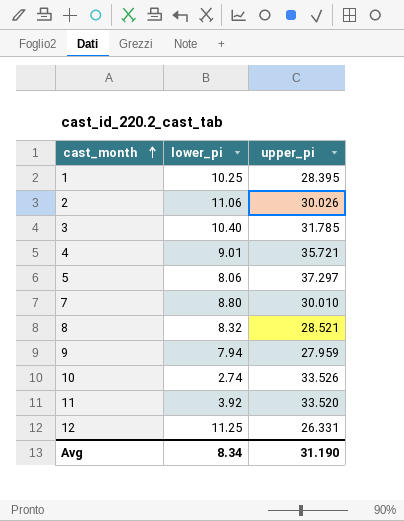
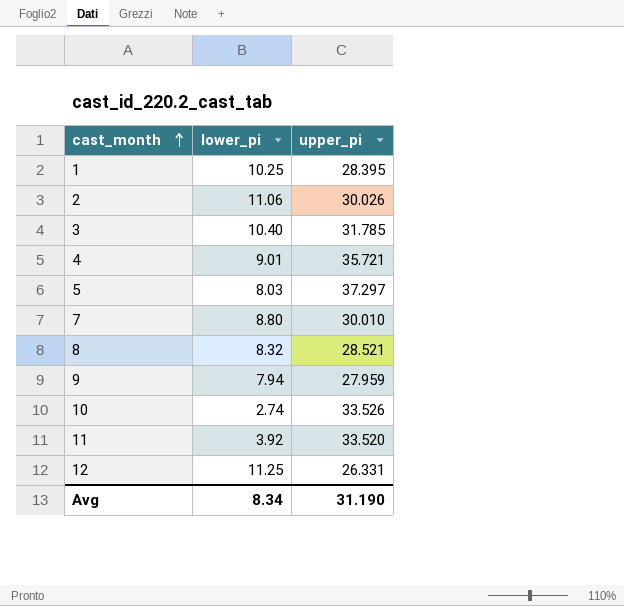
5 | lower_pi: 8.06 -> 8.03

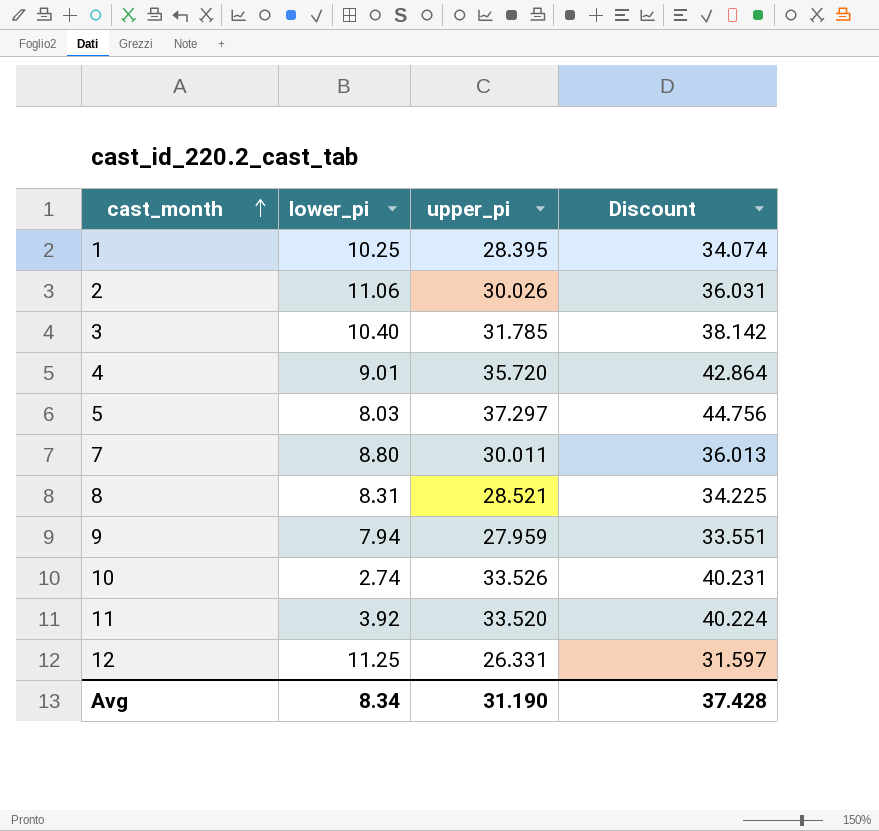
column Discount | formula: none -> [upper_pi] * 1.2
4 | upper_pi: 35.721 -> 35.720
7 | upper_pi: 30.010 -> 30.011
8 | lower_pi: 8.32 -> 8.31

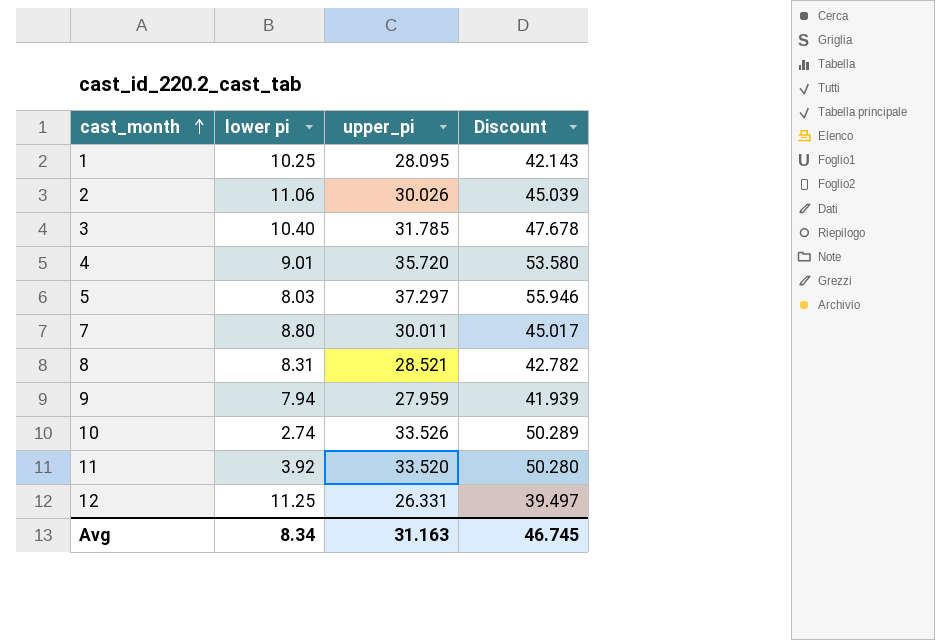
column name: lower_pi -> lower pi
column Discount | formula: [upper_pi] * 1.2 -> [upper_pi] * 1.5
1 | upper_pi: 28.395 -> 28.095
Avg | upper_pi: 31.190 -> 31.163
Avg | Discount: 37.428 -> 46.745

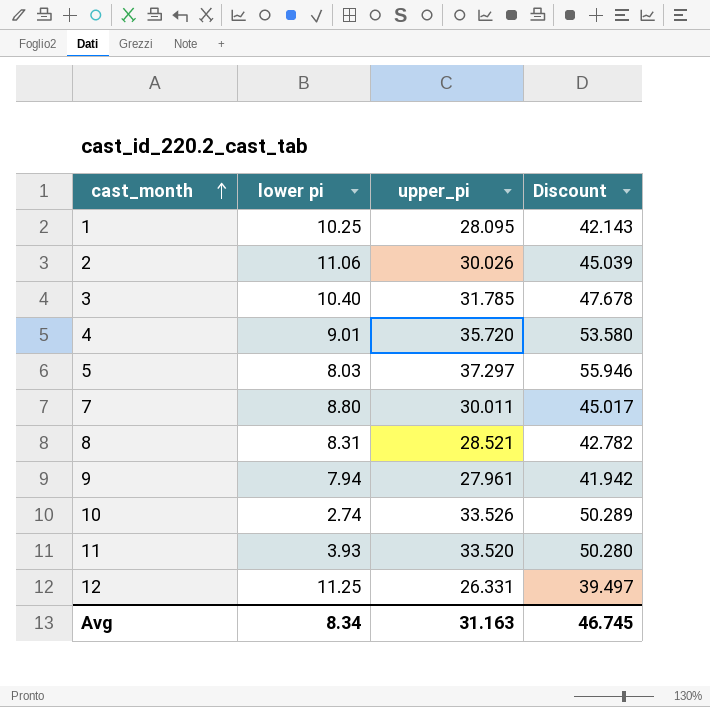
9 | upper_pi: 27.959 -> 27.961
9 | Discount: 41.939 -> 41.942
11 | lower pi: 3.92 -> 3.93

